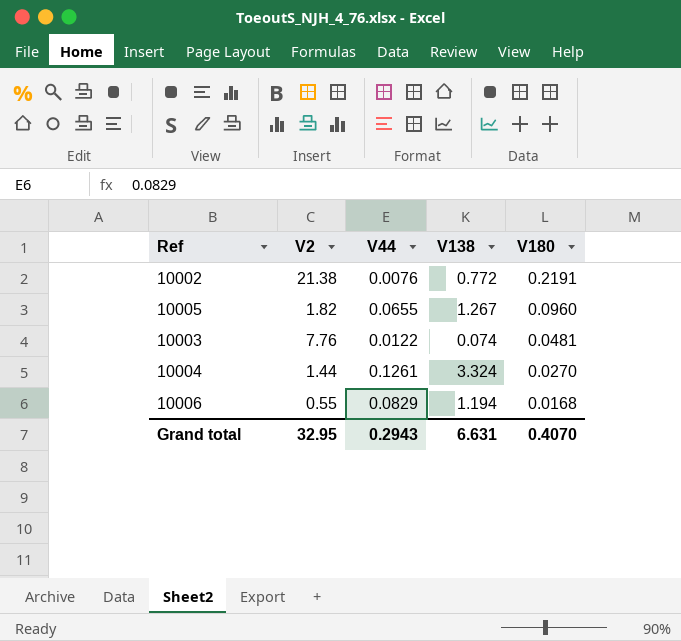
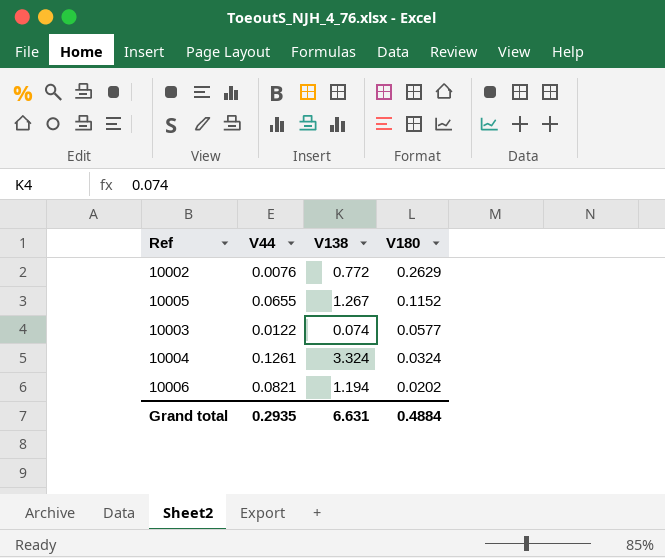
column V2 | position: 2 -> none
10002 | V180: 0.2191 -> 0.2629
10005 | V180: 0.0960 -> 0.1152
10003 | V180: 0.0481 -> 0.0577
10004 | V180: 0.0270 -> 0.0324
10006 | V44: 0.0829 -> 0.0821
10006 | V180: 0.0168 -> 0.0202
Grand total | V44: 0.2943 -> 0.2935
Grand total | V180: 0.4070 -> 0.4884

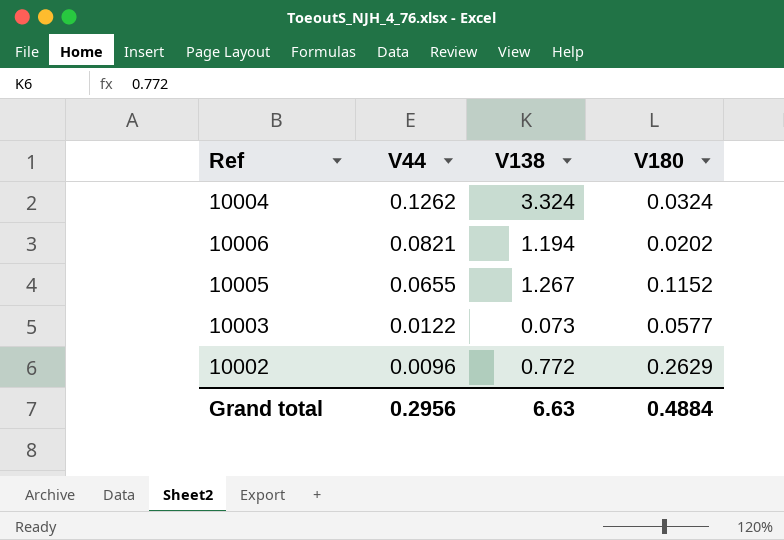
row order: V180 descending -> V44 descending
10004 | V44: 0.1261 -> 0.1262
10003 | V138: 0.074 -> 0.073
10002 | V44: 0.0076 -> 0.0096
Grand total | V44: 0.2935 -> 0.2956
Grand total | V138: 6.631 -> 6.63

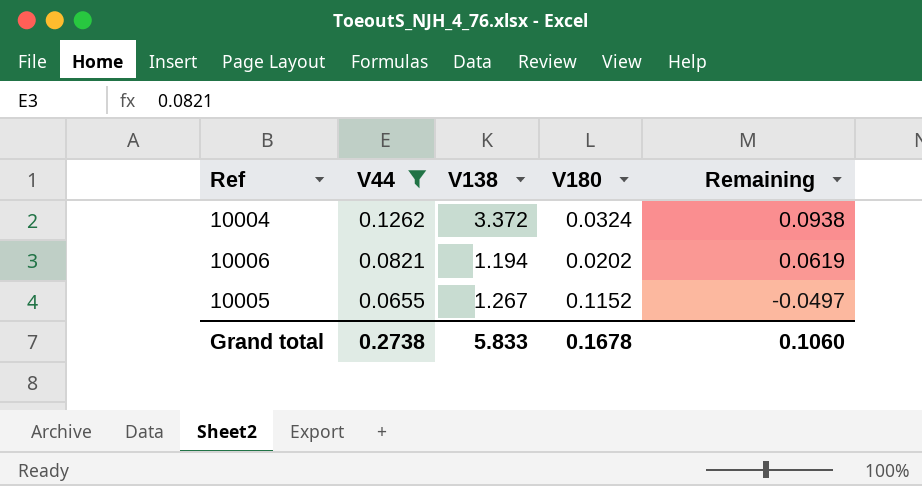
filter: none -> V44 >= 0.0655
column Remaining | formula: none -> [V44] - [V180]
10004 | V138: 3.324 -> 3.372
Grand total | V44: 0.2956 -> 0.2738
Grand total | V138: 6.63 -> 5.833
Grand total | V180: 0.4884 -> 0.1678

